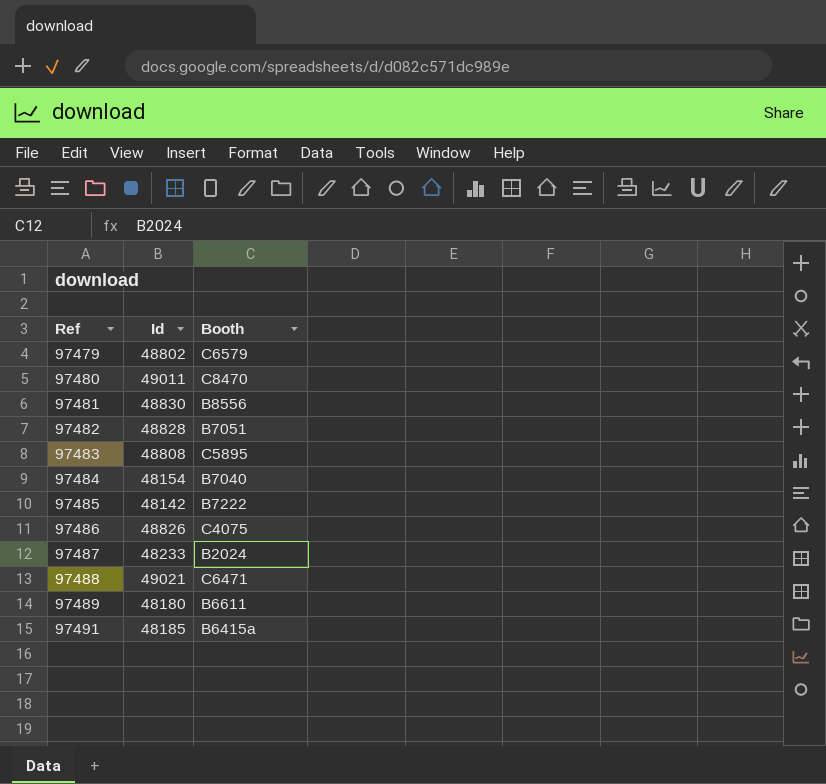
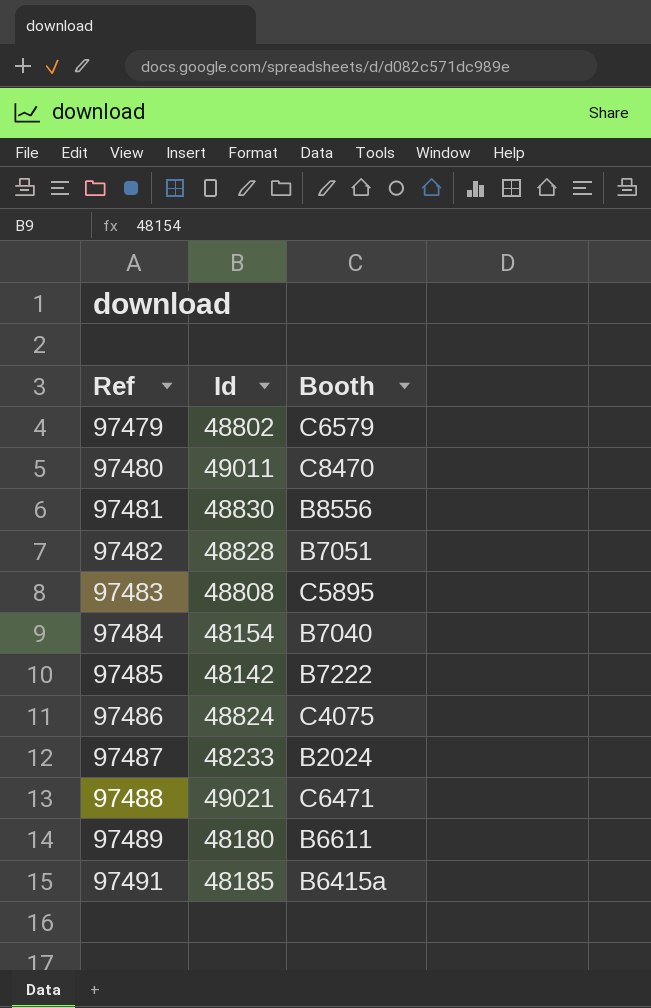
97486 | Id: 48826 -> 48824

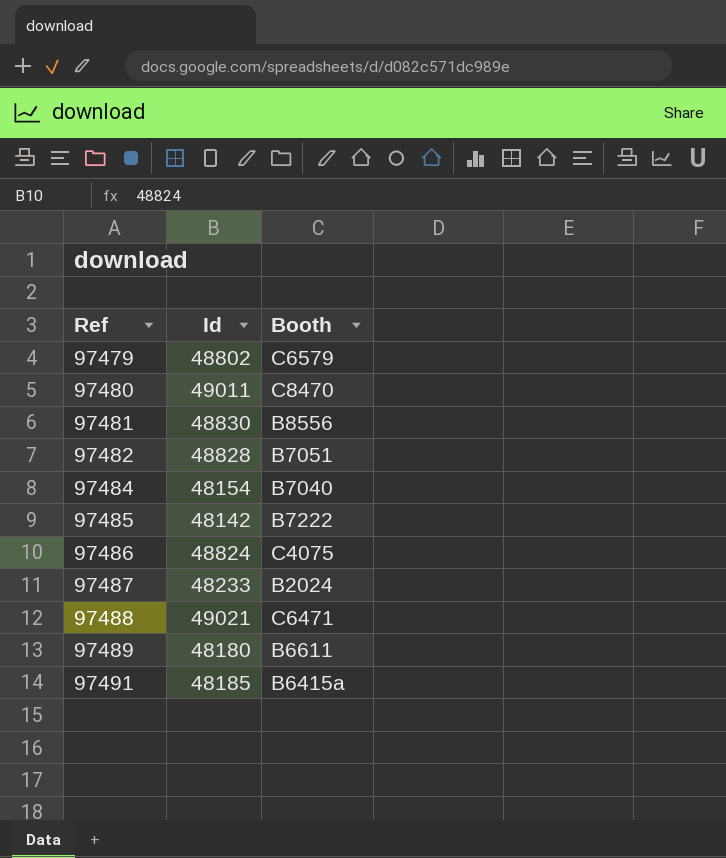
row 97483: 48808 | C5895 -> none

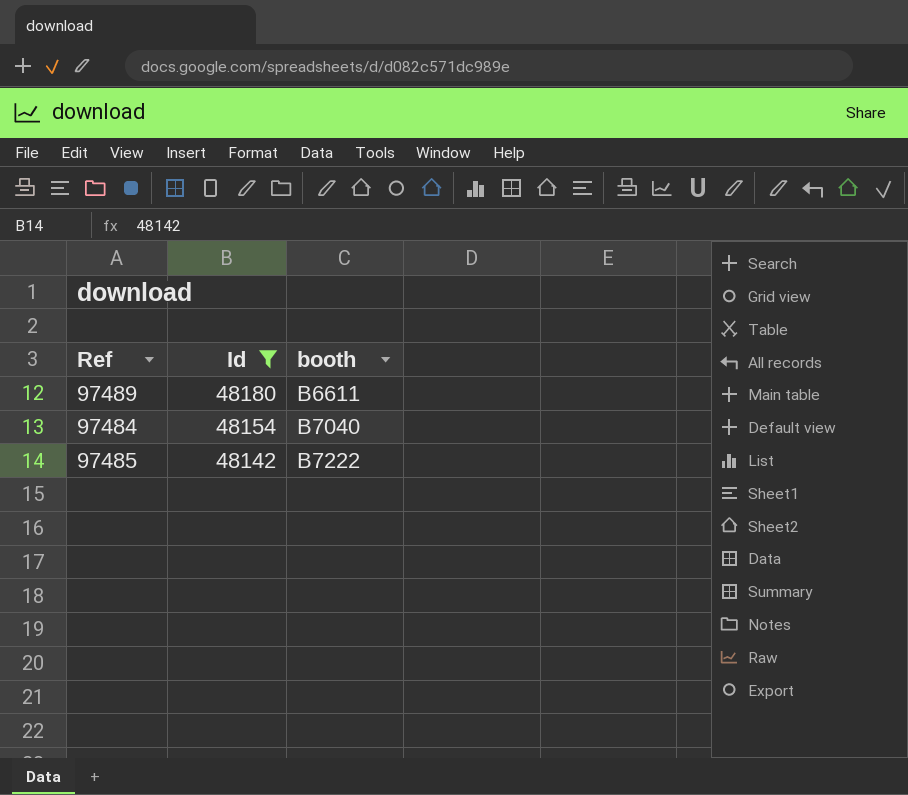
filter: none -> Id <= 48180
row order: Ref ascending -> Id descending
column name: Booth -> booth

